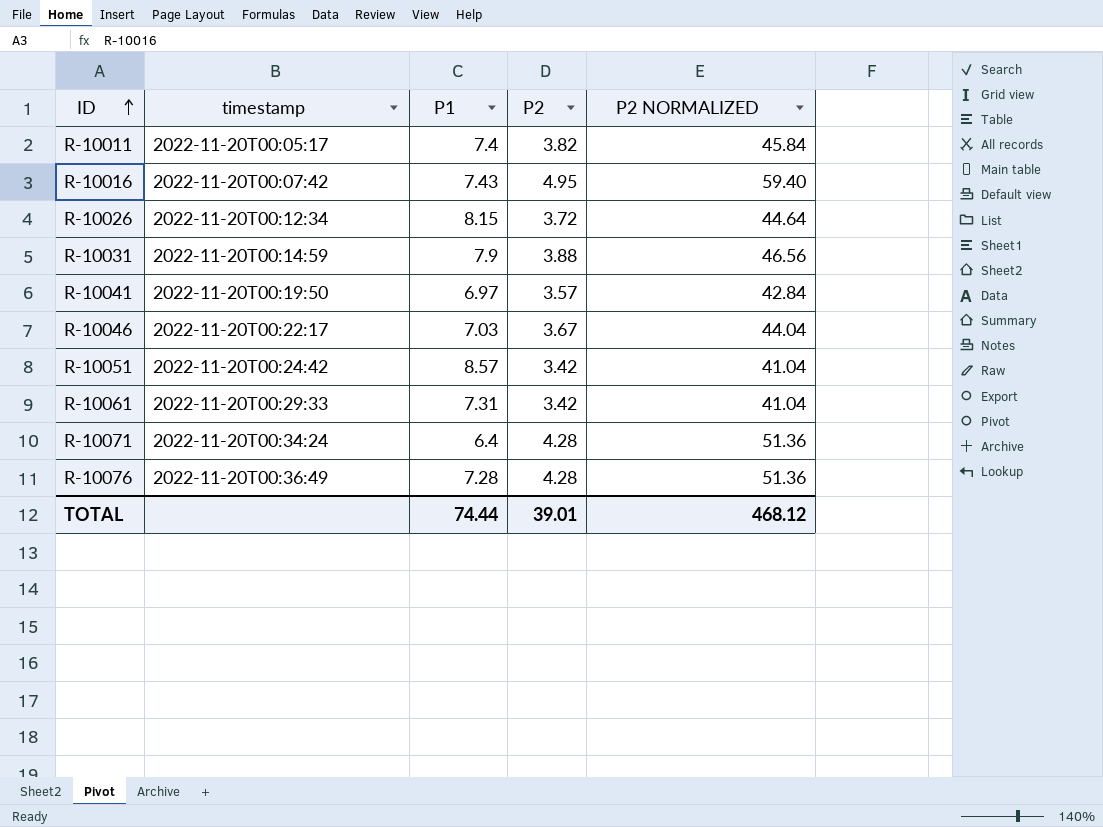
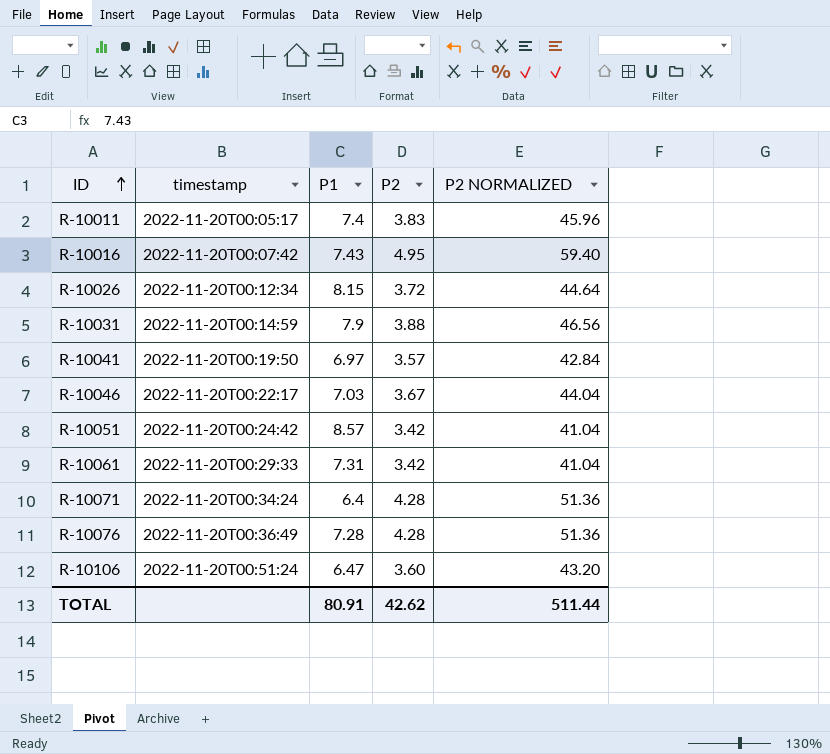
R-10011 | P2: 3.82 -> 3.83
R-10011 | P2 NORMALIZED: 45.84 -> 45.96
row R-10106: none -> 2022-11-20T00:51:24 | 6.47 | 3.60 | 43.20
TOTAL | P1: 74.44 -> 80.91
TOTAL | P2: 39.01 -> 42.62
TOTAL | P2 NORMALIZED: 468.12 -> 511.44

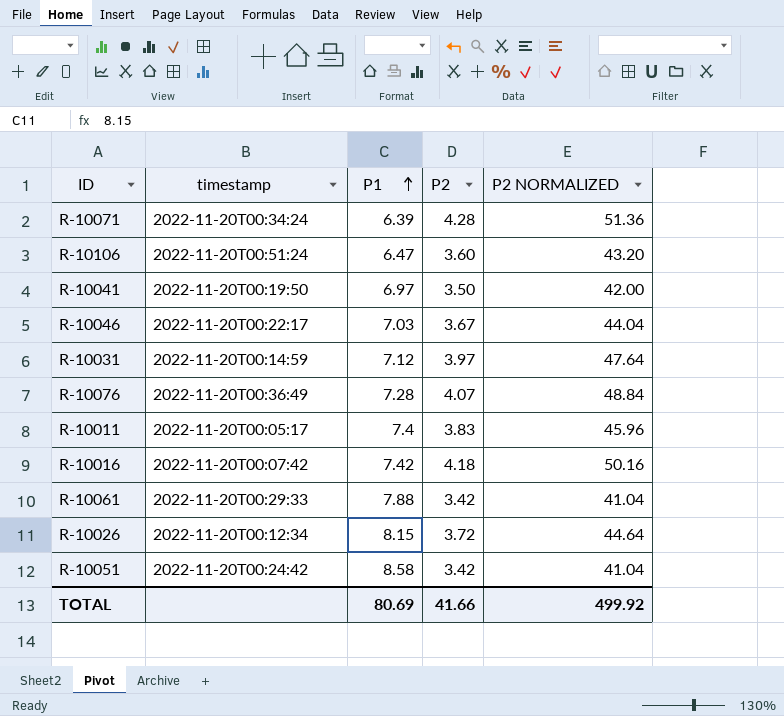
row order: ID ascending -> P1 ascending
R-10071 | P1: 6.4 -> 6.39
R-10041 | P2: 3.57 -> 3.50
R-10041 | P2 NORMALIZED: 42.84 -> 42.00
R-10031 | P1: 7.9 -> 7.12
R-10031 | P2: 3.88 -> 3.97
R-10031 | P2 NORMALIZED: 46.56 -> 47.64
R-10076 | P2: 4.28 -> 4.07
R-10076 | P2 NORMALIZED: 51.36 -> 48.84
R-10016 | P1: 7.43 -> 7.42
R-10016 | P2: 4.95 -> 4.18
R-10016 | P2 NORMALIZED: 59.40 -> 50.16
R-10061 | P1: 7.31 -> 7.88
R-10051 | P1: 8.57 -> 8.58
TOTAL | P1: 80.91 -> 80.69
TOTAL | P2: 42.62 -> 41.66
TOTAL | P2 NORMALIZED: 511.44 -> 499.92

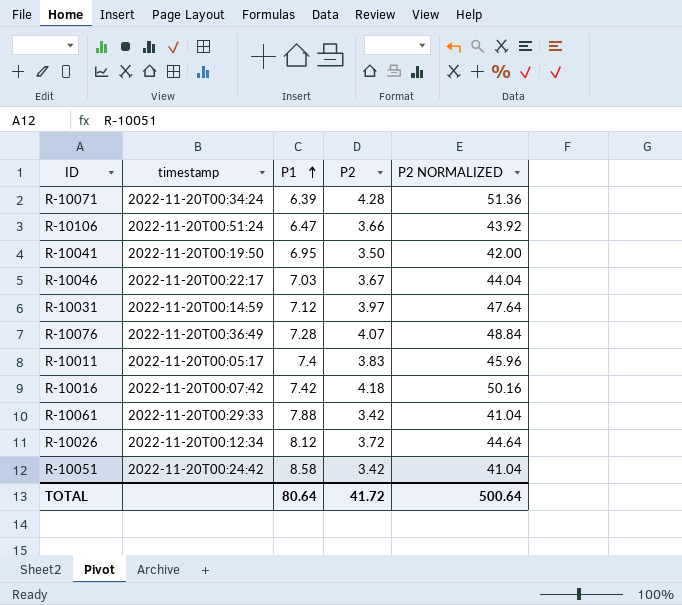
R-10106 | P2: 3.60 -> 3.66
R-10106 | P2 NORMALIZED: 43.20 -> 43.92
R-10041 | P1: 6.97 -> 6.95
R-10026 | P1: 8.15 -> 8.12
TOTAL | P1: 80.69 -> 80.64
TOTAL | P2: 41.66 -> 41.72
TOTAL | P2 NORMALIZED: 499.92 -> 500.64

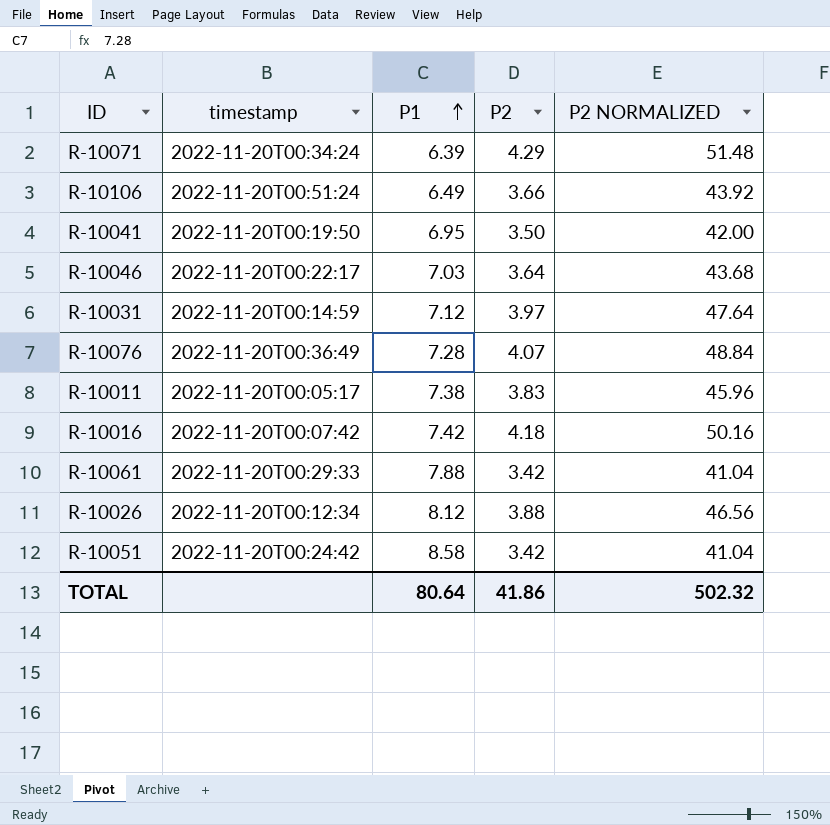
R-10071 | P2: 4.28 -> 4.29
R-10071 | P2 NORMALIZED: 51.36 -> 51.48
R-10106 | P1: 6.47 -> 6.49
R-10046 | P2: 3.67 -> 3.64
R-10046 | P2 NORMALIZED: 44.04 -> 43.68
R-10011 | P1: 7.4 -> 7.38
R-10026 | P2: 3.72 -> 3.88
R-10026 | P2 NORMALIZED: 44.64 -> 46.56
TOTAL | P2: 41.72 -> 41.86
TOTAL | P2 NORMALIZED: 500.64 -> 502.32

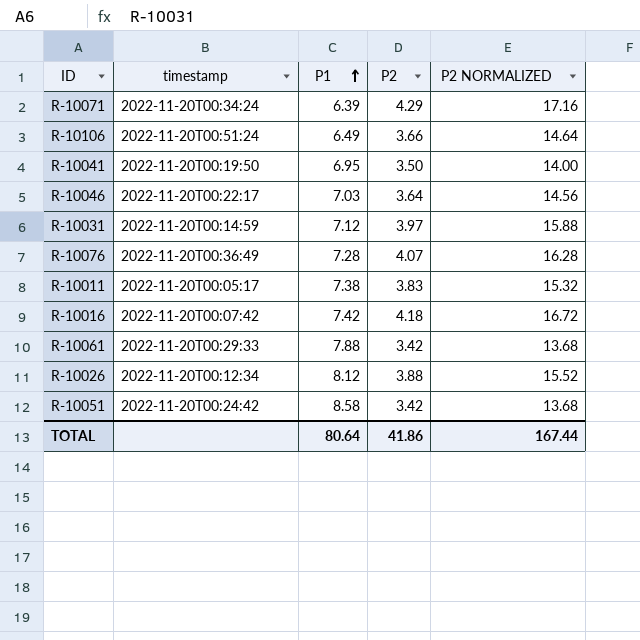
column P2 NORMALIZED | formula: [P2] * 12 -> [P2] * 4
TOTAL | P2 NORMALIZED: 502.32 -> 167.44

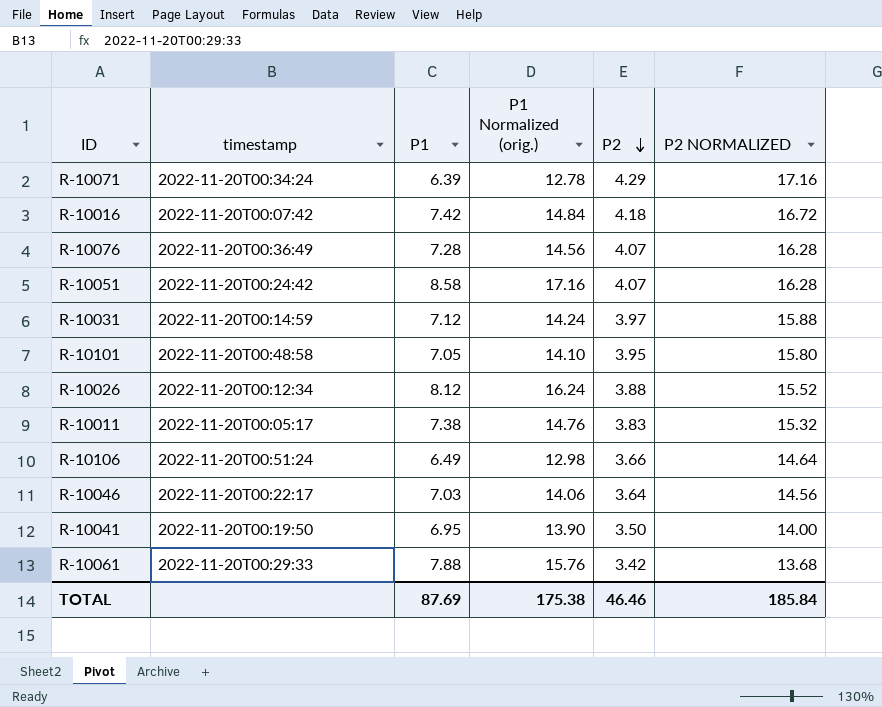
row order: P1 ascending -> P2 descending
column P1 Normalized (orig.) | formula: none -> [P1] * 2
R-10051 | P2: 3.42 -> 4.07
R-10051 | P2 NORMALIZED: 13.68 -> 16.28
row R-10101: none -> 2022-11-20T00:48:58 | 7.05 | 14.10 | 3.95 | 15.80
TOTAL | P1: 80.64 -> 87.69
TOTAL | P2: 41.86 -> 46.46
TOTAL | P2 NORMALIZED: 167.44 -> 185.84

